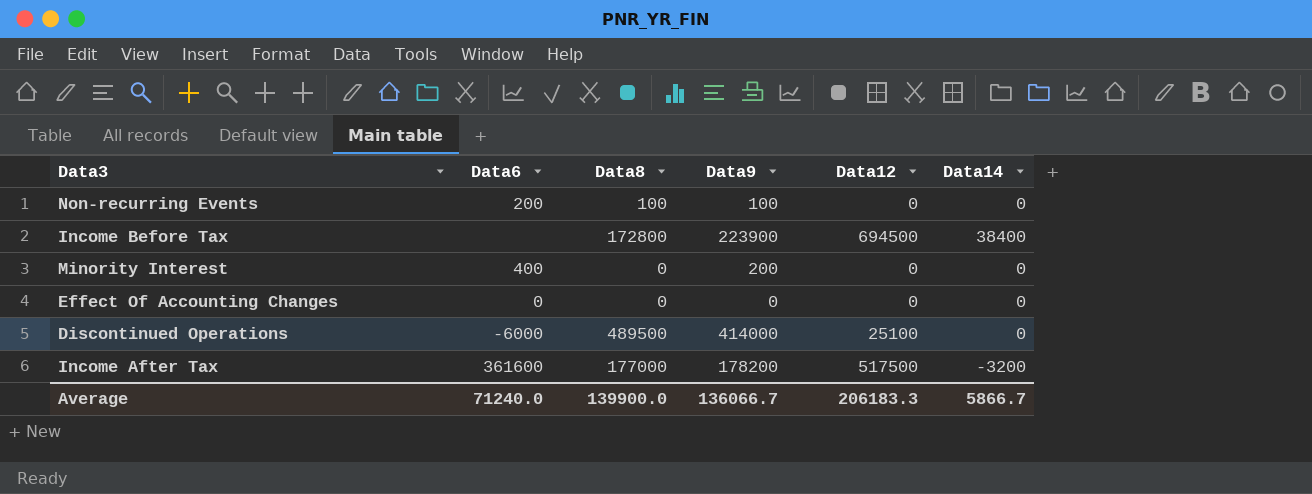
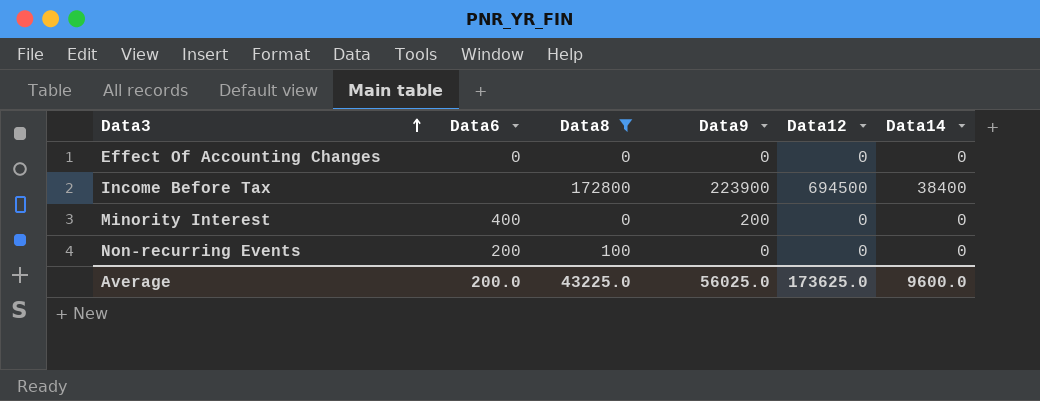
filter: none -> Data8 <= 172800
row order: none -> Data3 ascending
Non-recurring Events | Data9: 100 -> 0
Average | Data6: 71240.0 -> 200.0
Average | Data8: 139900.0 -> 43225.0
Average | Data9: 136066.7 -> 56025.0
Average | Data12: 206183.3 -> 173625.0
Average | Data14: 5866.7 -> 9600.0

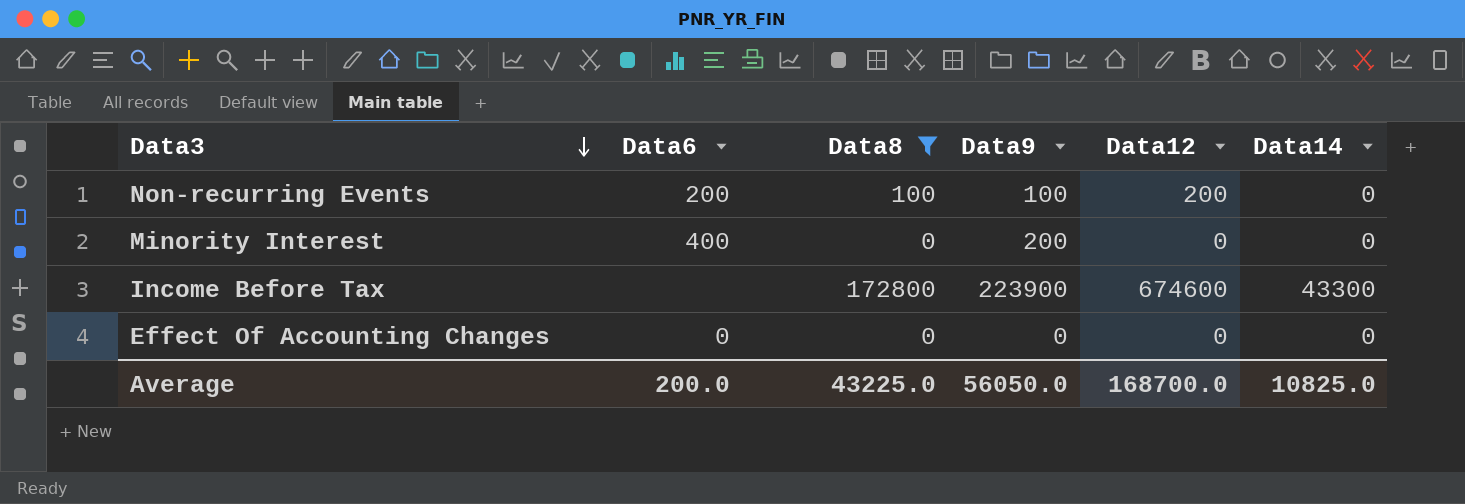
row order: Data3 ascending -> Data3 descending
Non-recurring Events | Data9: 0 -> 100
Non-recurring Events | Data12: 0 -> 200
Income Before Tax | Data12: 694500 -> 674600
Income Before Tax | Data14: 38400 -> 43300
Average | Data9: 56025.0 -> 56050.0
Average | Data12: 173625.0 -> 168700.0
Average | Data14: 9600.0 -> 10825.0

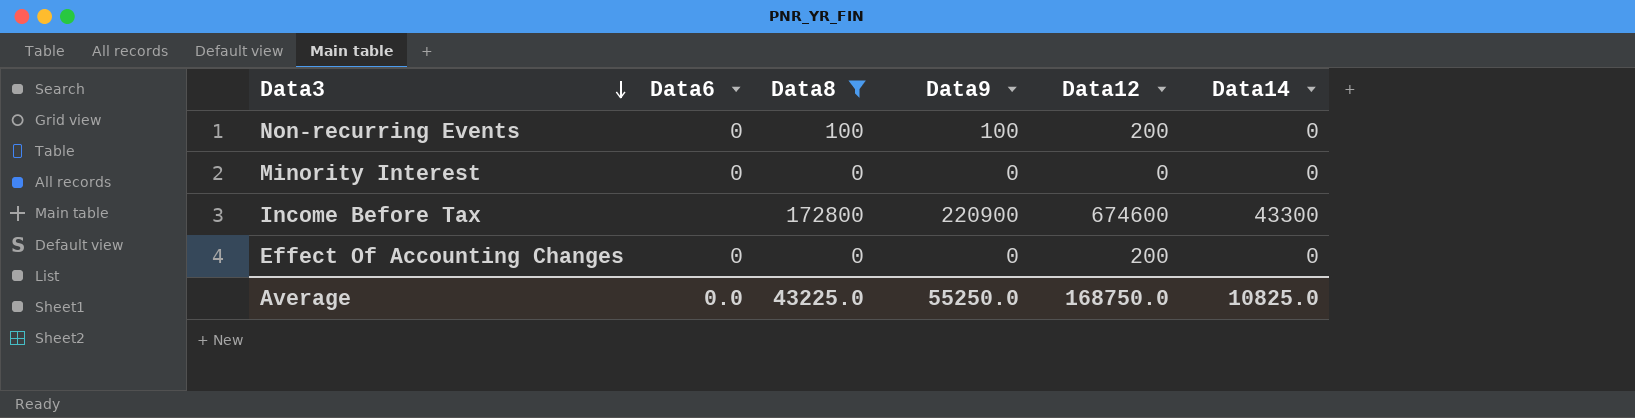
Non-recurring Events | Data6: 200 -> 0
Minority Interest | Data6: 400 -> 0
Minority Interest | Data9: 200 -> 0
Income Before Tax | Data9: 223900 -> 220900
Effect Of Accounting Changes | Data12: 0 -> 200
Average | Data6: 200.0 -> 0.0
Average | Data9: 56050.0 -> 55250.0
Average | Data12: 168700.0 -> 168750.0

